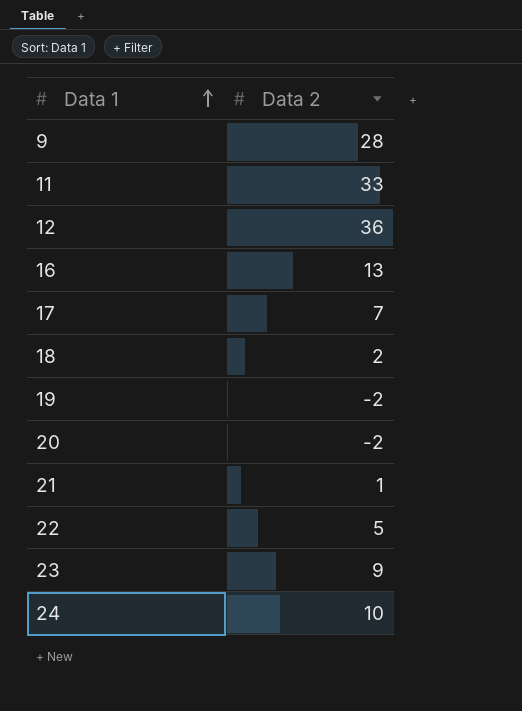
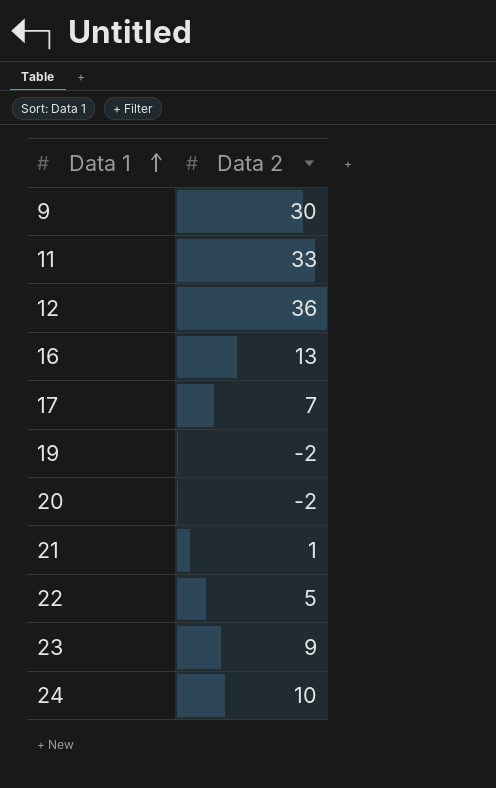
row 18: 2 -> none
9 | Data 2: 28 -> 30

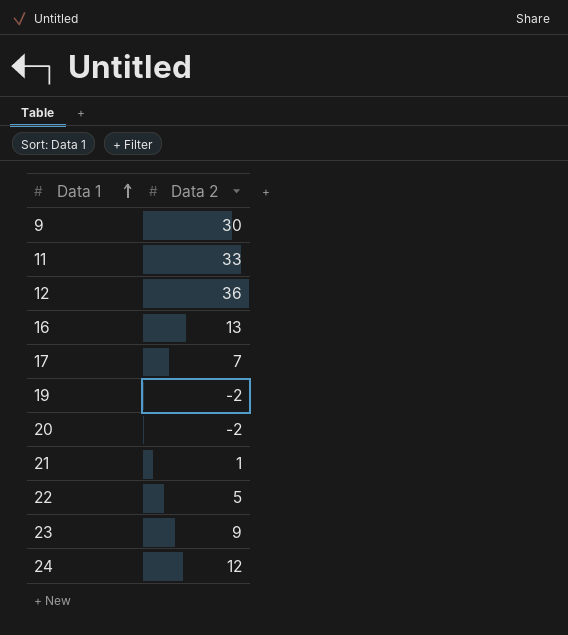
24 | Data 2: 10 -> 12

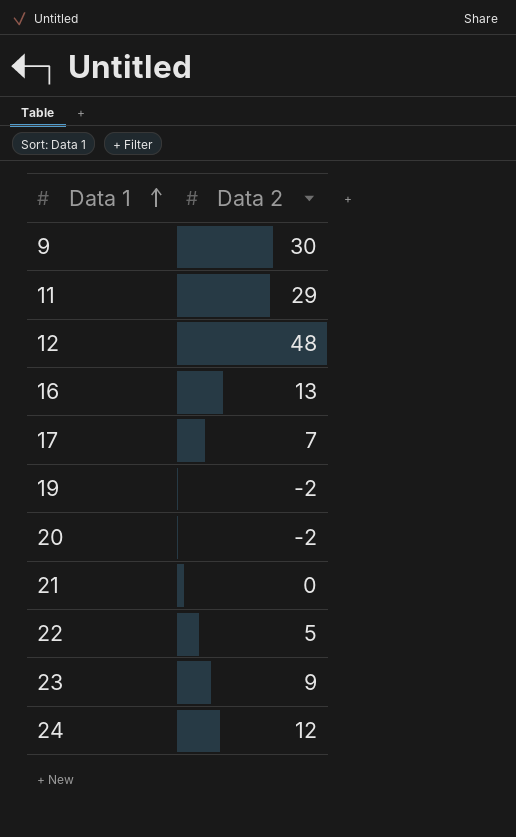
11 | Data 2: 33 -> 29
12 | Data 2: 36 -> 48
21 | Data 2: 1 -> 0

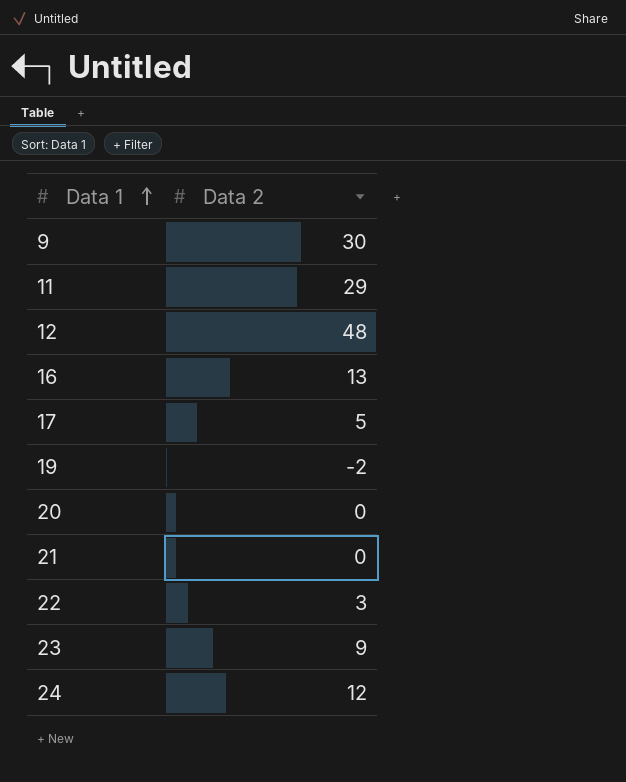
17 | Data 2: 7 -> 5
20 | Data 2: -2 -> 0
22 | Data 2: 5 -> 3

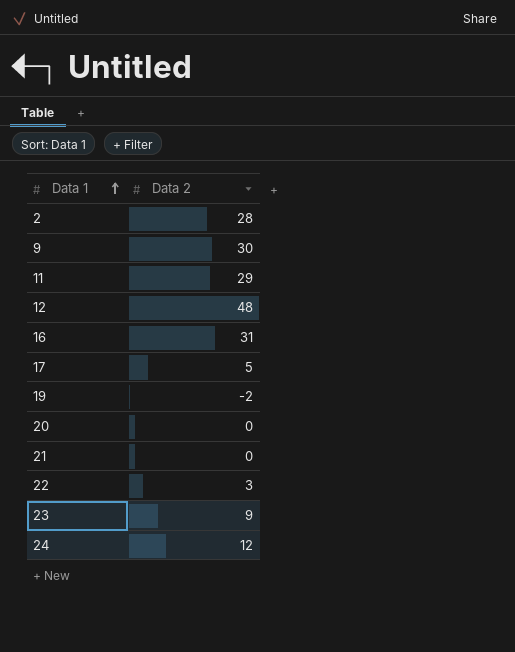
row 2: none -> 28
16 | Data 2: 13 -> 31

